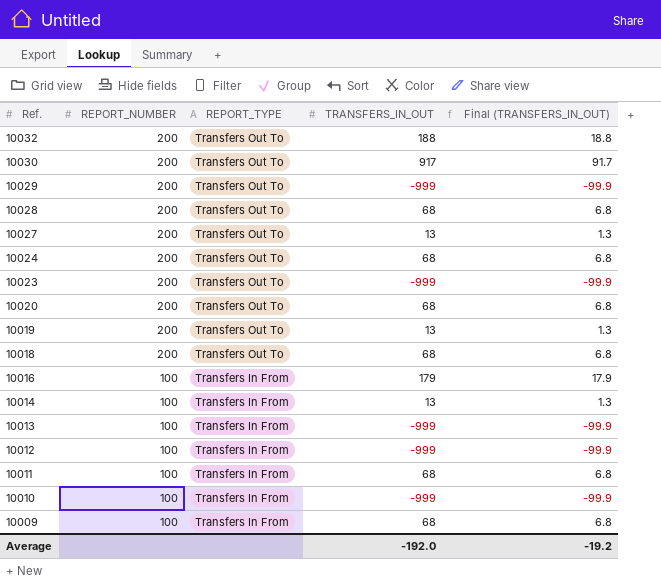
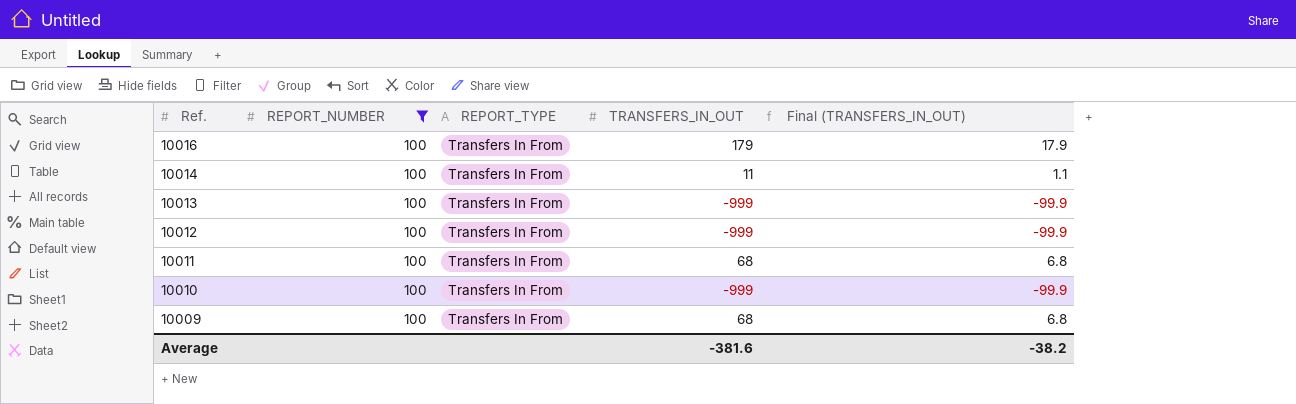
filter: none -> REPORT_NUMBER = 100
10014 | TRANSFERS_IN_OUT: 13 -> 11
10014 | Final (TRANSFERS_IN_OUT): 1.3 -> 1.1
Average | TRANSFERS_IN_OUT: -192.0 -> -381.6
Average | Final (TRANSFERS_IN_OUT): -19.2 -> -38.2

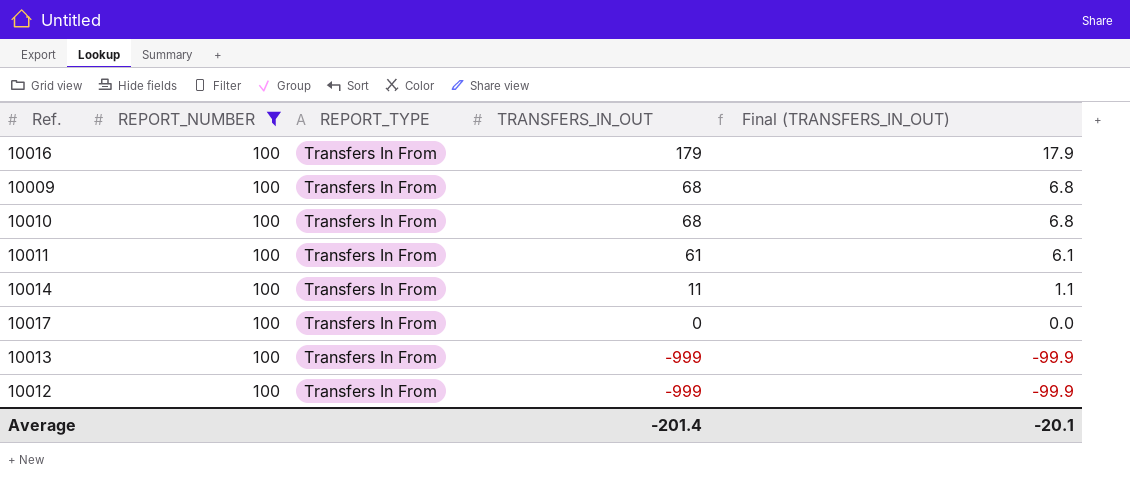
row order: Ref. descending -> TRANSFERS_IN_OUT descending
10010 | TRANSFERS_IN_OUT: -999 -> 68
10010 | Final (TRANSFERS_IN_OUT): -99.9 -> 6.8
10011 | TRANSFERS_IN_OUT: 68 -> 61
10011 | Final (TRANSFERS_IN_OUT): 6.8 -> 6.1
row 10017: none -> 100 | Transfers In From | 0 | 0.0
Average | TRANSFERS_IN_OUT: -381.6 -> -201.4
Average | Final (TRANSFERS_IN_OUT): -38.2 -> -20.1

